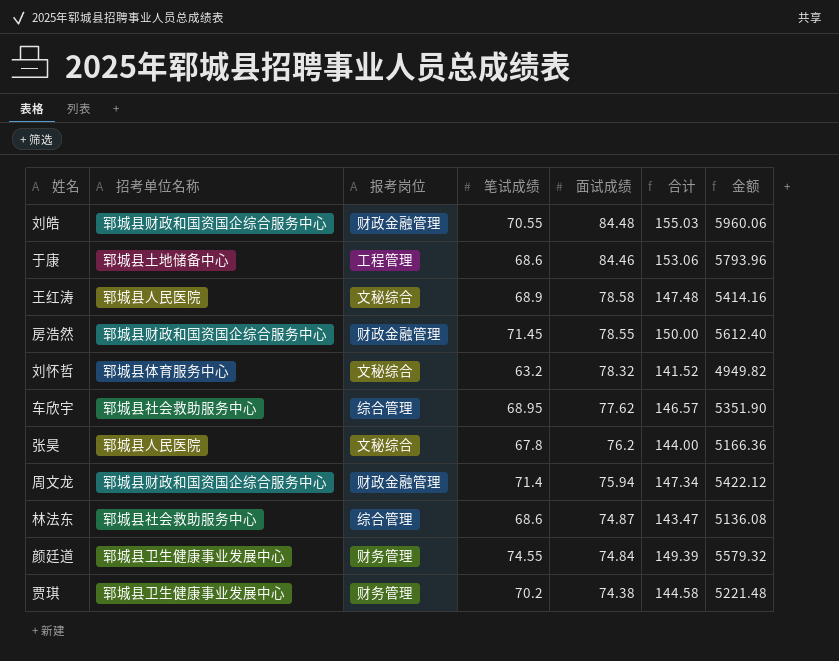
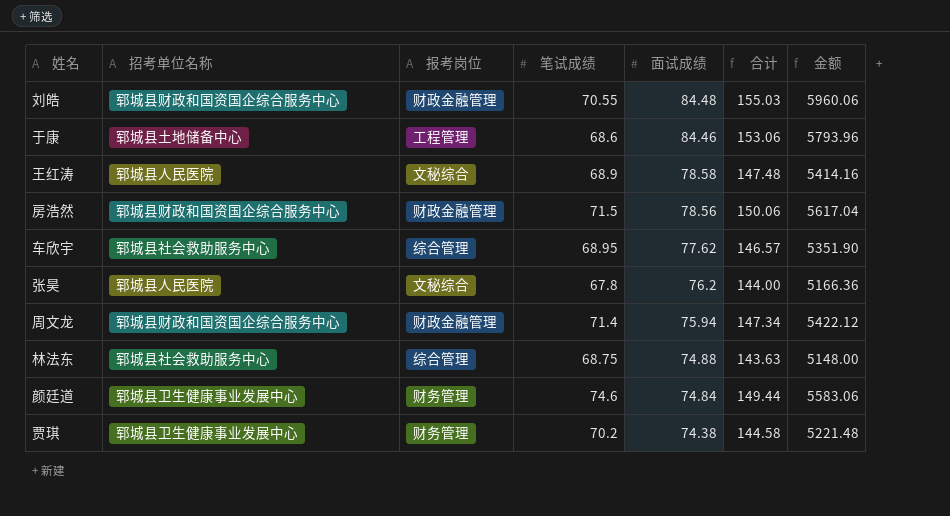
row 刘怀哲: 郓城县体育服务中心 | 文秘综合 | 63.2 | 78.32 | 141.52 | 4949.82 -> none
房浩然 | 笔试成绩: 71.45 -> 71.5
房浩然 | 面试成绩: 78.55 -> 78.56
房浩然 | 合计: 150.00 -> 150.06
房浩然 | 金额: 5612.40 -> 5617.04
林法东 | 笔试成绩: 68.6 -> 68.75
林法东 | 面试成绩: 74.87 -> 74.88
林法东 | 合计: 143.47 -> 143.63
林法东 | 金额: 5136.08 -> 5148.00
颜廷道 | 笔试成绩: 74.55 -> 74.6
颜廷道 | 合计: 149.39 -> 149.44
颜廷道 | 金额: 5579.32 -> 5583.06

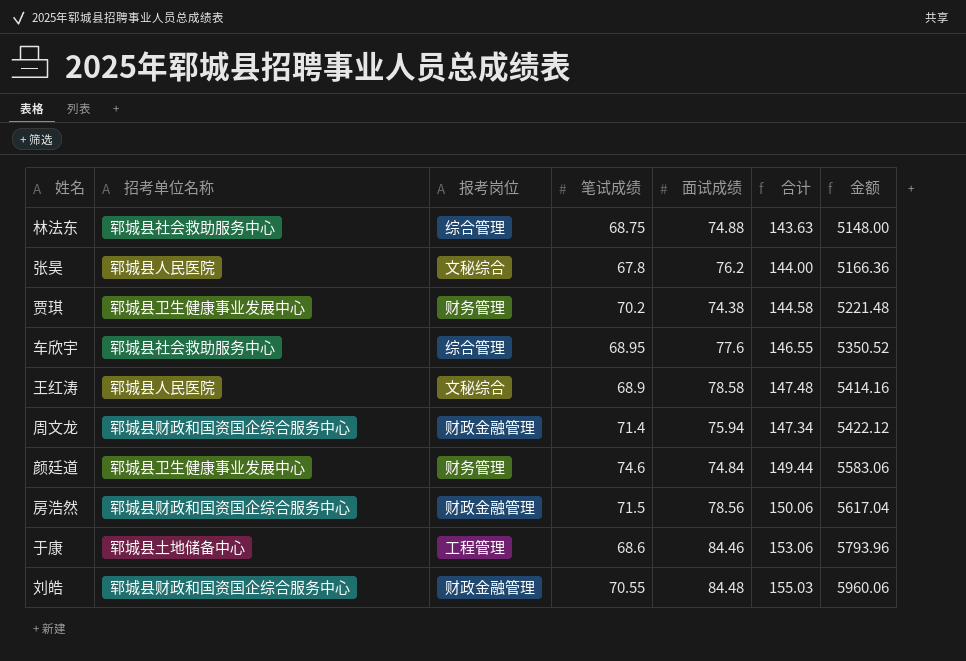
row order: 面试成绩 descending -> 金额 ascending
车欣宇 | 面试成绩: 77.62 -> 77.6
车欣宇 | 合计: 146.57 -> 146.55
车欣宇 | 金额: 5351.90 -> 5350.52

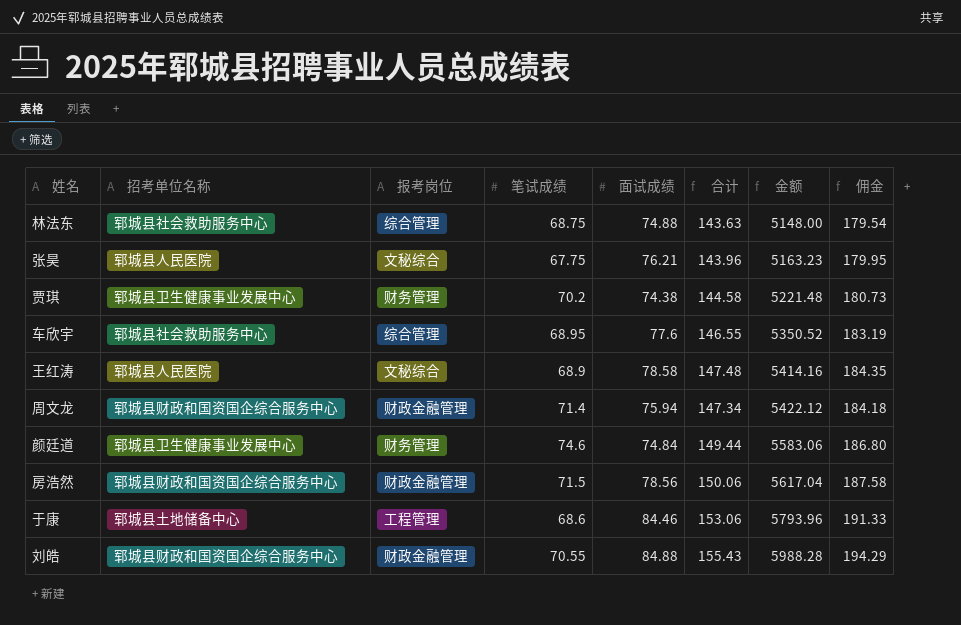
column 佣金 | formula: none -> [合计] * 1.25
张昊 | 笔试成绩: 67.8 -> 67.75
张昊 | 面试成绩: 76.2 -> 76.21
张昊 | 合计: 144.00 -> 143.96
张昊 | 金额: 5166.36 -> 5163.23
刘皓 | 面试成绩: 84.48 -> 84.88
刘皓 | 合计: 155.03 -> 155.43
刘皓 | 金额: 5960.06 -> 5988.28

